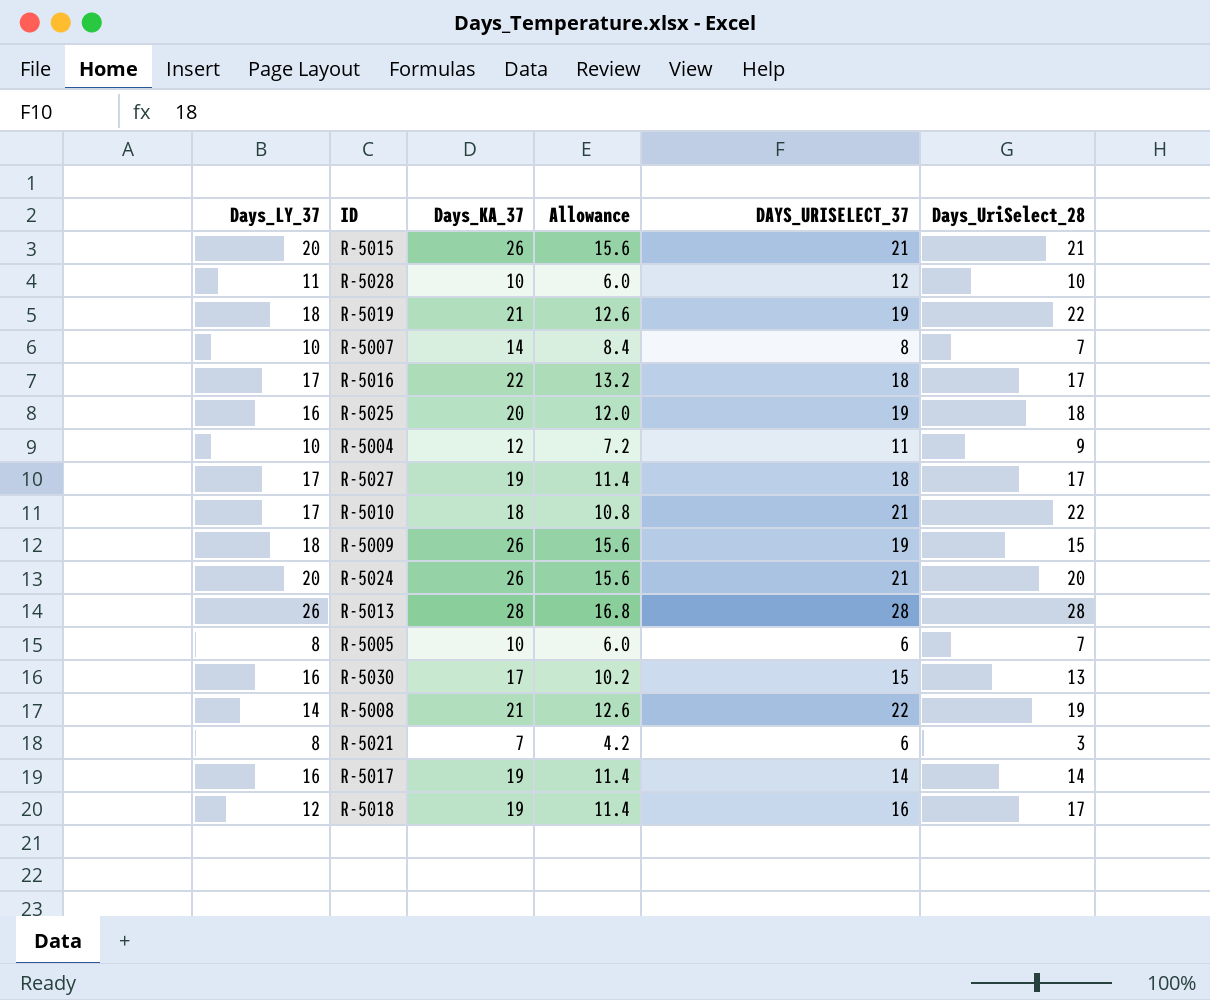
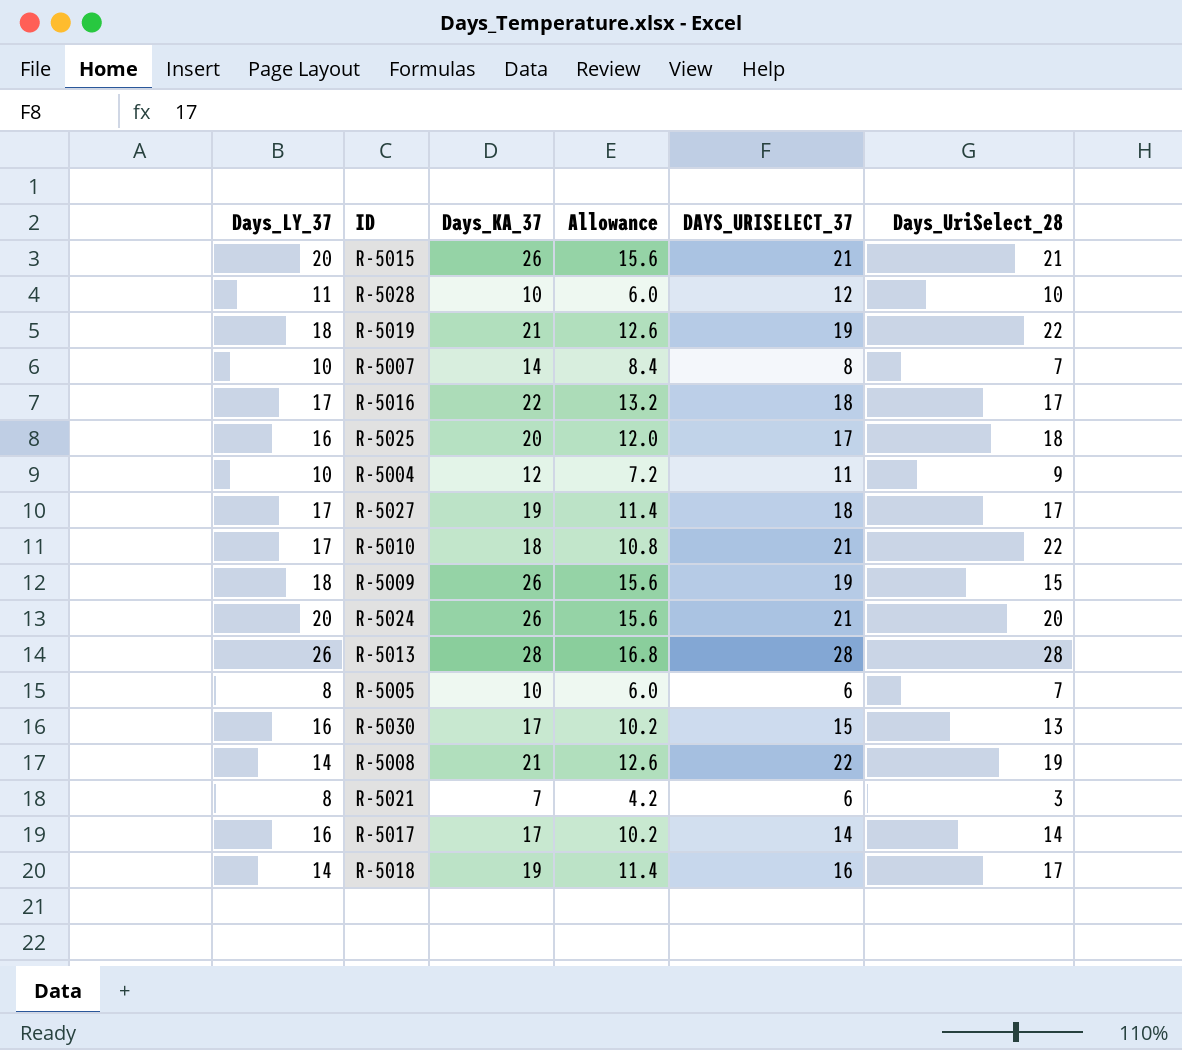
R-5025 | DAYS_URISELECT_37: 19 -> 17
R-5017 | Days_KA_37: 19 -> 17
R-5017 | Allowance: 11.4 -> 10.2
R-5018 | Days_LY_37: 12 -> 14

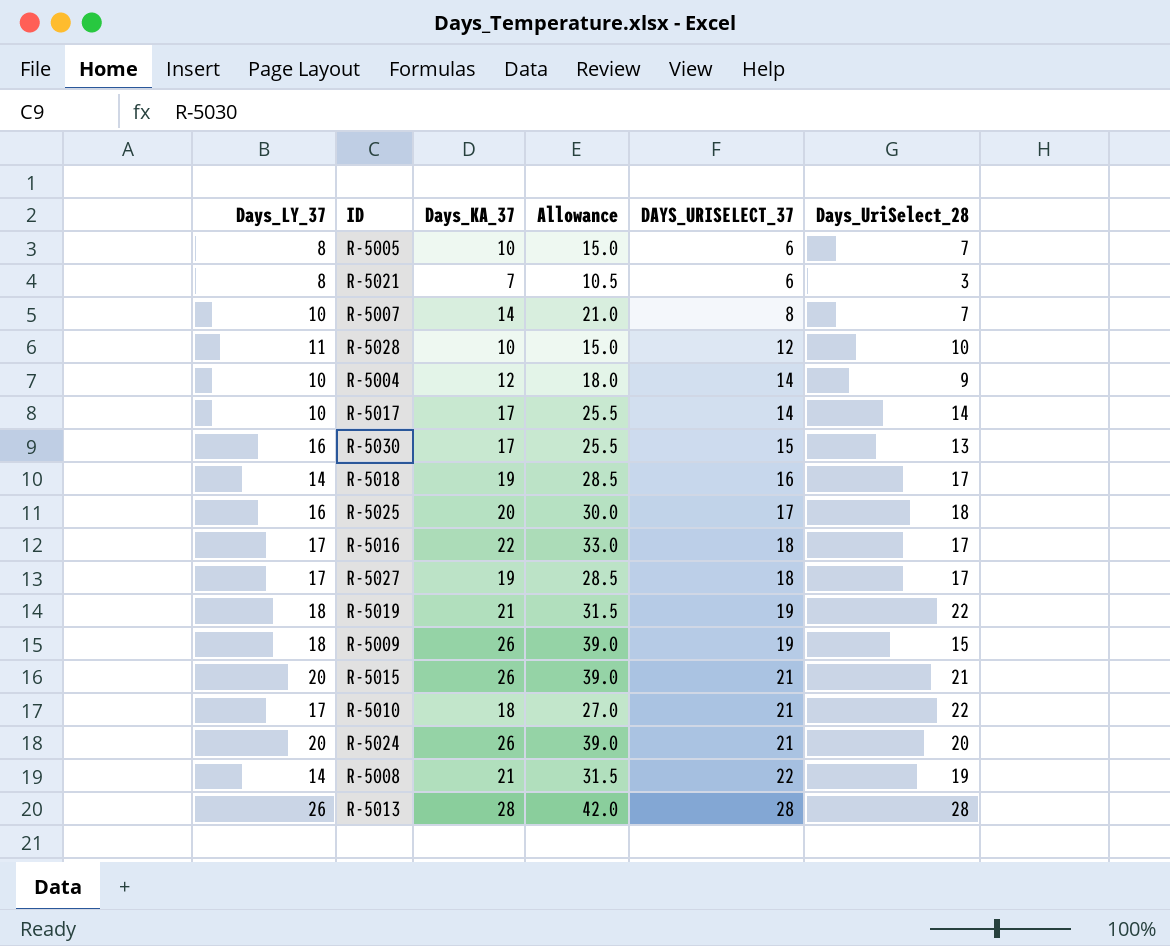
row order: none -> DAYS_URISELECT_37 ascending
column Allowance | formula: [Days_KA_37] * 0.6 -> [Days_KA_37] * 1.5
R-5004 | DAYS_URISELECT_37: 11 -> 14
R-5017 | Days_LY_37: 16 -> 10

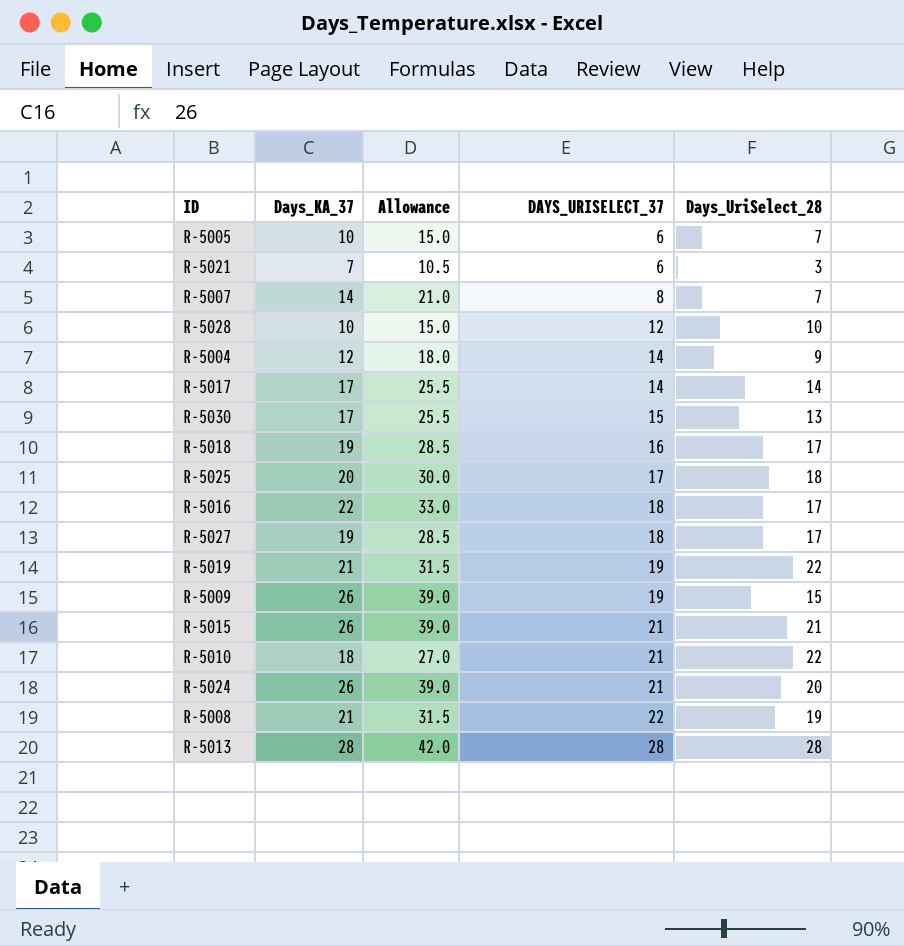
column Days_LY_37 | position: 1 -> none

